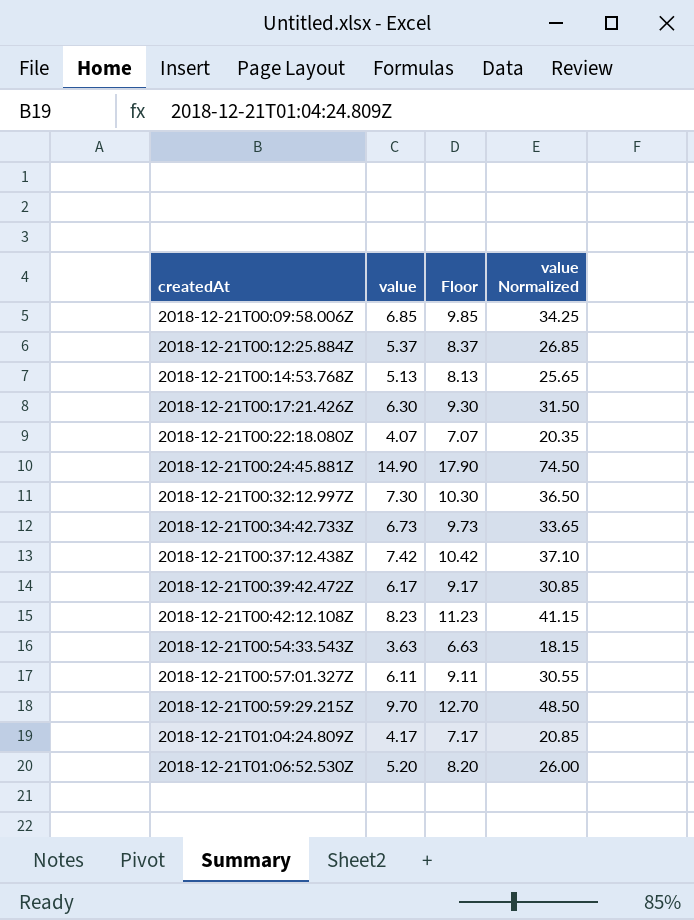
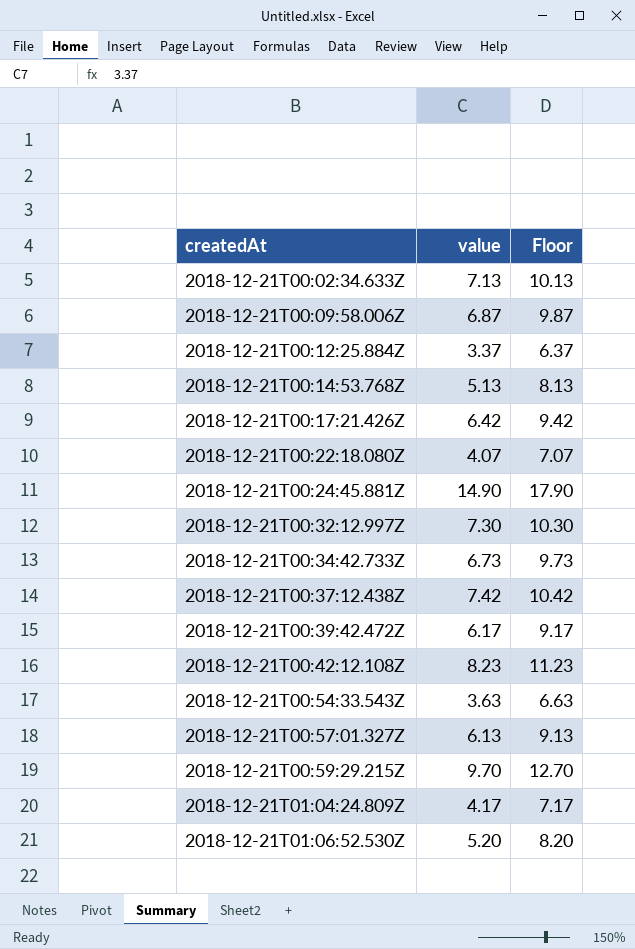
column value Normalized | formula: [value] * 5 -> none
row 2018-12-21T00:02:34.633Z: none -> 7.13 | 10.13
2018-12-21T00:09:58.006Z | value: 6.85 -> 6.87
2018-12-21T00:09:58.006Z | Floor: 9.85 -> 9.87
2018-12-21T00:12:25.884Z | value: 5.37 -> 3.37
2018-12-21T00:12:25.884Z | Floor: 8.37 -> 6.37
2018-12-21T00:17:21.426Z | value: 6.30 -> 6.42
2018-12-21T00:17:21.426Z | Floor: 9.30 -> 9.42
2018-12-21T00:57:01.327Z | value: 6.11 -> 6.13
2018-12-21T00:57:01.327Z | Floor: 9.11 -> 9.13

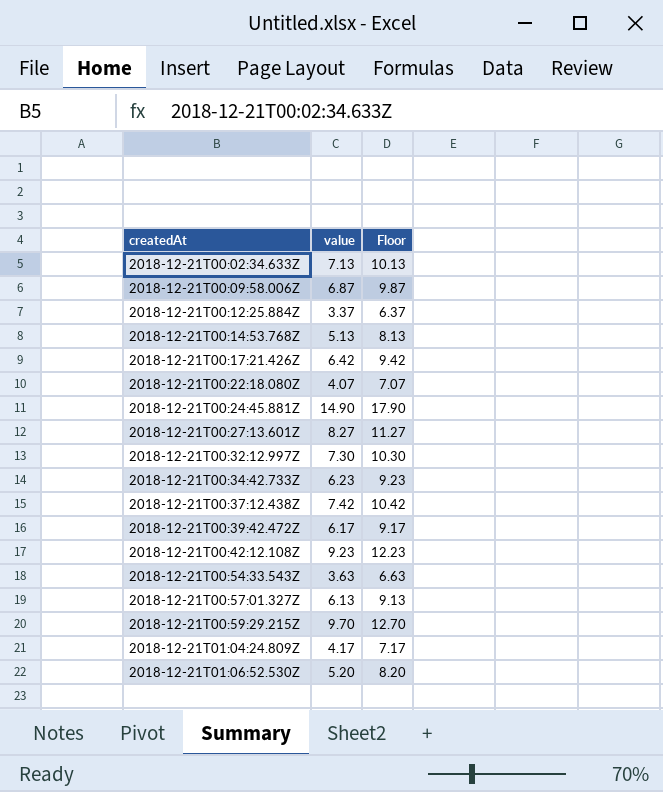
row 2018-12-21T00:27:13.601Z: none -> 8.27 | 11.27
2018-12-21T00:34:42.733Z | value: 6.73 -> 6.23
2018-12-21T00:34:42.733Z | Floor: 9.73 -> 9.23
2018-12-21T00:42:12.108Z | value: 8.23 -> 9.23
2018-12-21T00:42:12.108Z | Floor: 11.23 -> 12.23

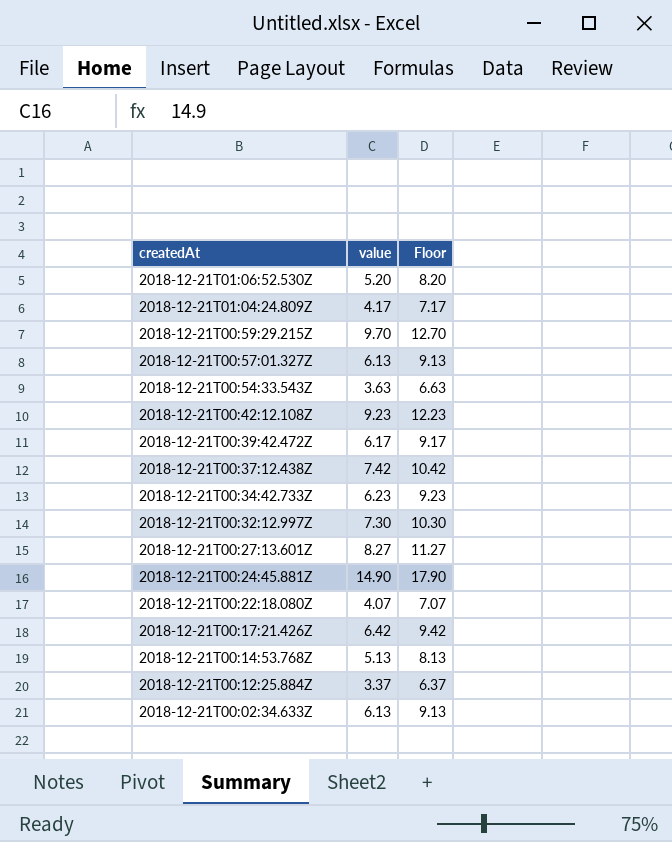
row order: createdAt ascending -> createdAt descending
row 2018-12-21T00:09:58.006Z: 6.87 | 9.87 -> none
2018-12-21T00:02:34.633Z | value: 7.13 -> 6.13
2018-12-21T00:02:34.633Z | Floor: 10.13 -> 9.13

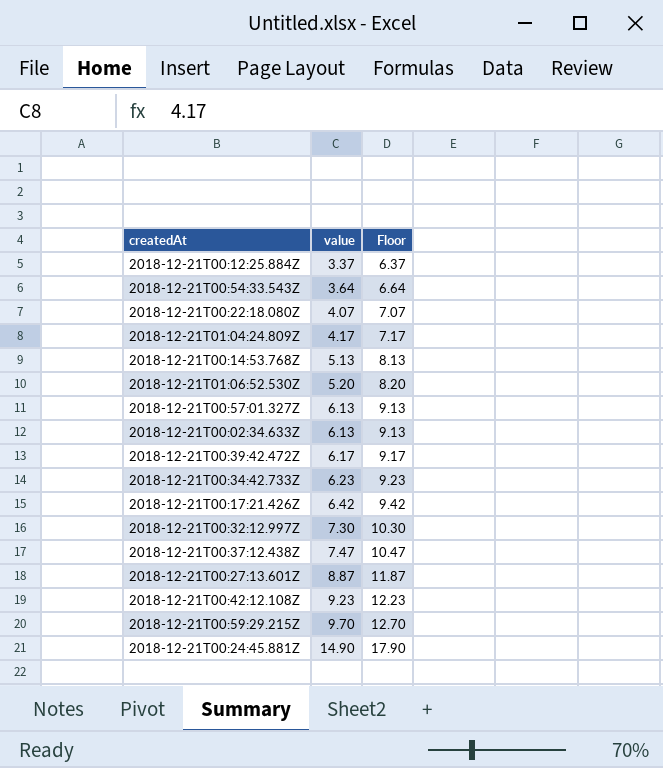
row order: createdAt descending -> value ascending
2018-12-21T00:54:33.543Z | value: 3.63 -> 3.64
2018-12-21T00:54:33.543Z | Floor: 6.63 -> 6.64
2018-12-21T00:37:12.438Z | value: 7.42 -> 7.47
2018-12-21T00:37:12.438Z | Floor: 10.42 -> 10.47
2018-12-21T00:27:13.601Z | value: 8.27 -> 8.87
2018-12-21T00:27:13.601Z | Floor: 11.27 -> 11.87

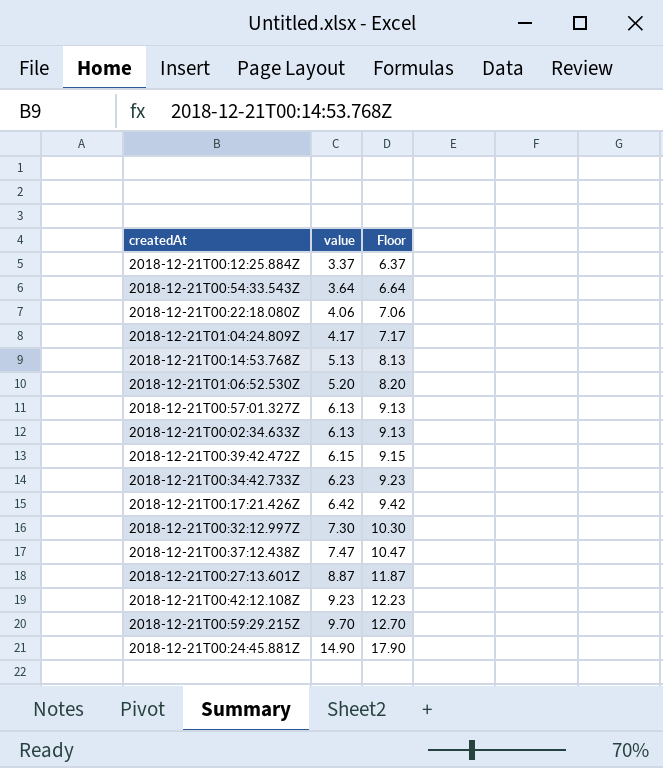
2018-12-21T00:22:18.080Z | value: 4.07 -> 4.06
2018-12-21T00:22:18.080Z | Floor: 7.07 -> 7.06
2018-12-21T00:39:42.472Z | value: 6.17 -> 6.15
2018-12-21T00:39:42.472Z | Floor: 9.17 -> 9.15

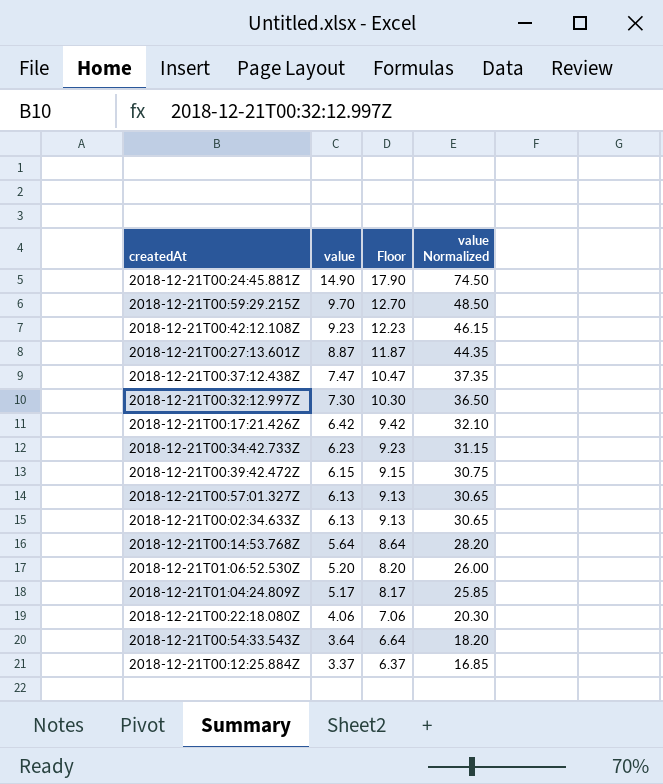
row order: value ascending -> value descending
column value Normalized | formula: none -> [value] * 5
2018-12-21T00:14:53.768Z | value: 5.13 -> 5.64
2018-12-21T00:14:53.768Z | Floor: 8.13 -> 8.64
2018-12-21T01:04:24.809Z | value: 4.17 -> 5.17
2018-12-21T01:04:24.809Z | Floor: 7.17 -> 8.17

